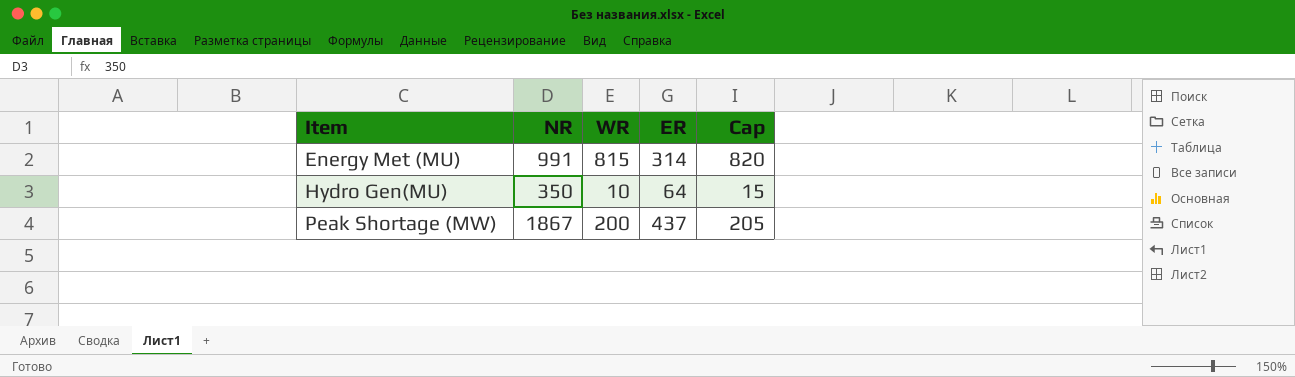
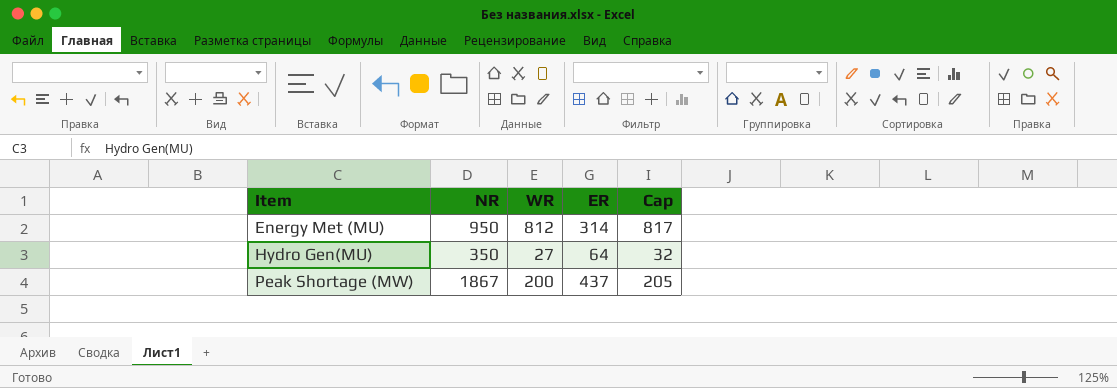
Energy Met (MU) | NR: 991 -> 950
Energy Met (MU) | WR: 815 -> 812
Energy Met (MU) | Cap: 820 -> 817
Hydro Gen(MU) | WR: 10 -> 27
Hydro Gen(MU) | Cap: 15 -> 32

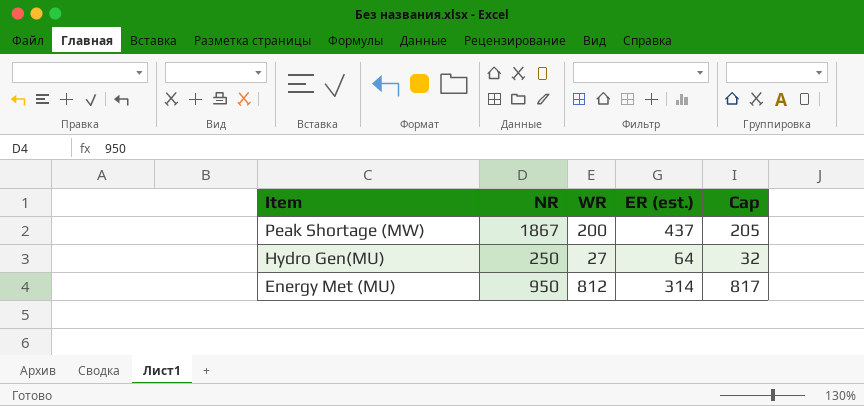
row order: Item ascending -> Item descending
column name: ER -> ER (est.)
Hydro Gen(MU) | NR: 350 -> 250

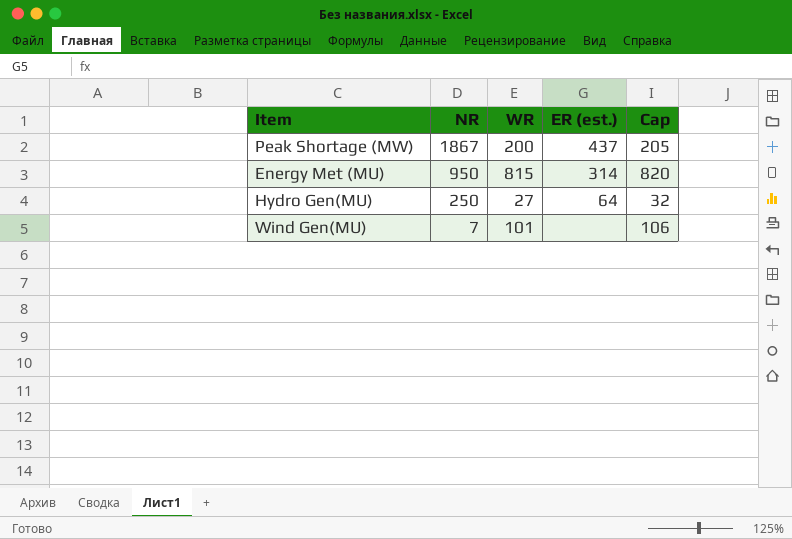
row order: Item descending -> NR descending
Energy Met (MU) | WR: 812 -> 815
Energy Met (MU) | Cap: 817 -> 820
row Wind Gen(MU): none -> 7 | 101 | none | 106

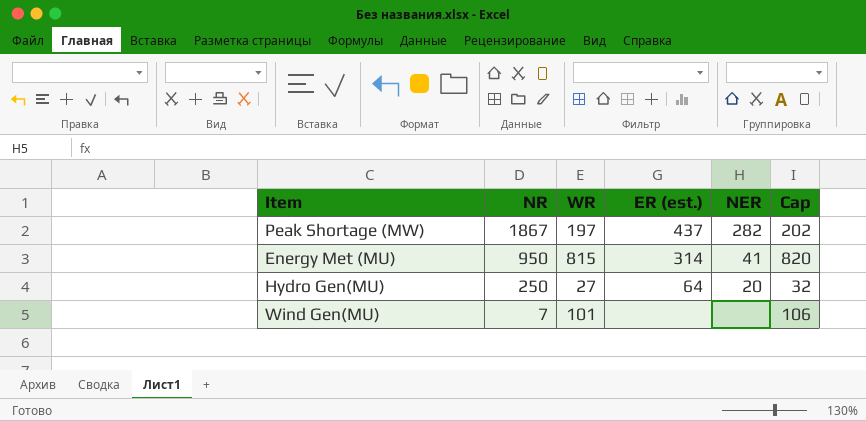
column NER | position: none -> 5
Peak Shortage (MW) | WR: 200 -> 197
Peak Shortage (MW) | Cap: 205 -> 202

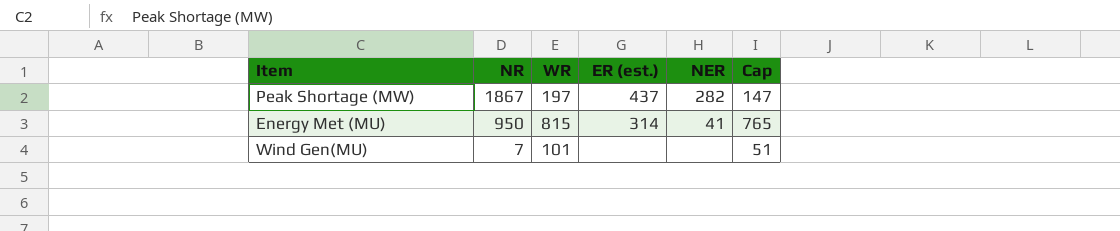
column Cap | formula: [WR] + 5 -> [WR] - 50
row Hydro Gen(MU): 250 | 27 | 64 | 20 | 32 -> none

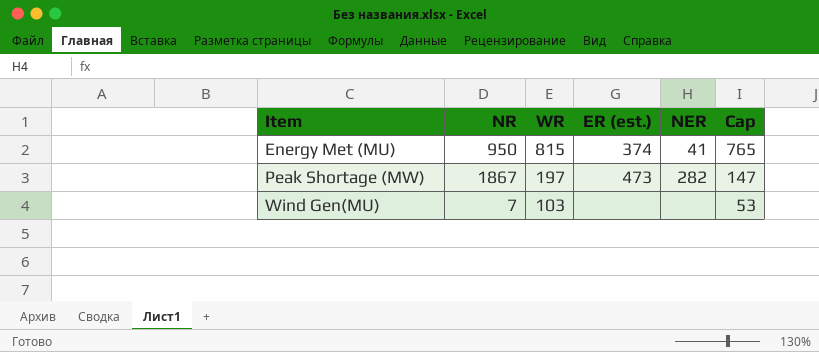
row order: NR descending -> Item ascending
Energy Met (MU) | ER (est.): 314 -> 374
Peak Shortage (MW) | ER (est.): 437 -> 473
Wind Gen(MU) | WR: 101 -> 103
Wind Gen(MU) | Cap: 51 -> 53

